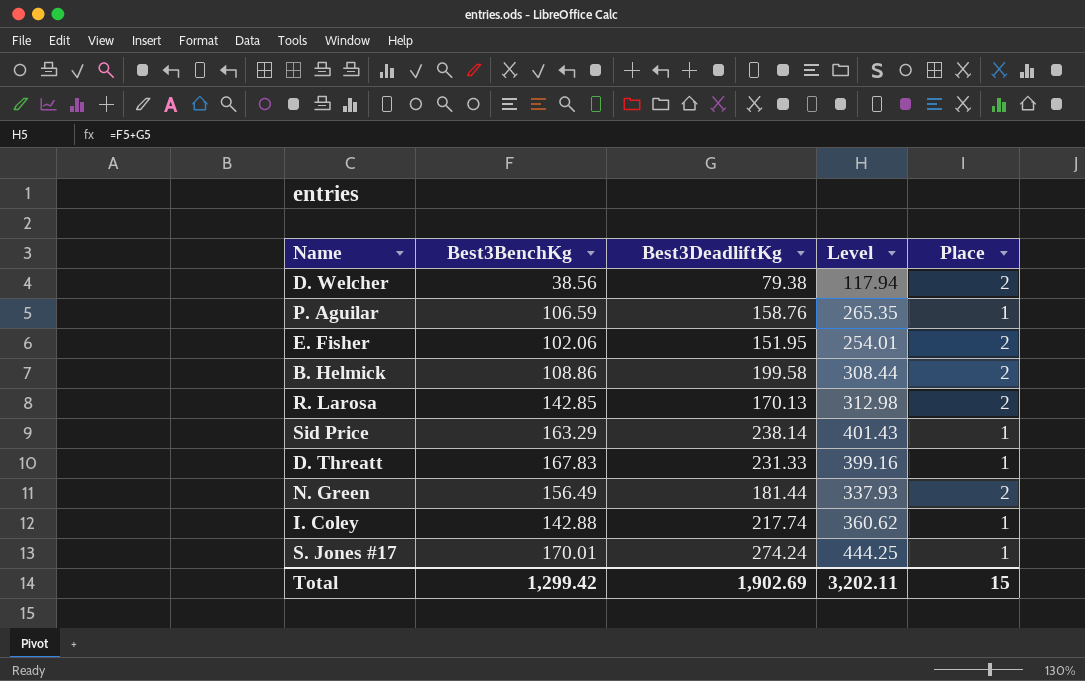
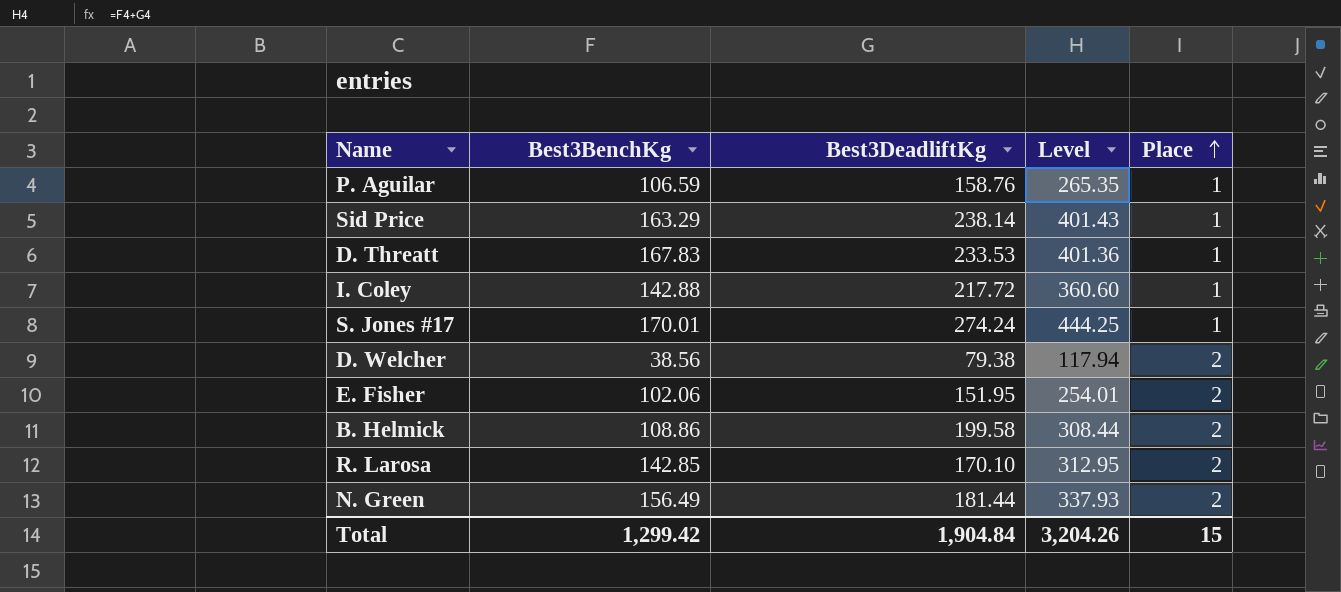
row order: none -> Place ascending
D. Threatt | Best3DeadliftKg: 231.33 -> 233.53
D. Threatt | Level: 399.16 -> 401.36
I. Coley | Best3DeadliftKg: 217.74 -> 217.72
I. Coley | Level: 360.62 -> 360.60
R. Larosa | Best3DeadliftKg: 170.13 -> 170.10
R. Larosa | Level: 312.98 -> 312.95
Total | Best3DeadliftKg: 1,902.69 -> 1,904.84
Total | Level: 3,202.11 -> 3,204.26

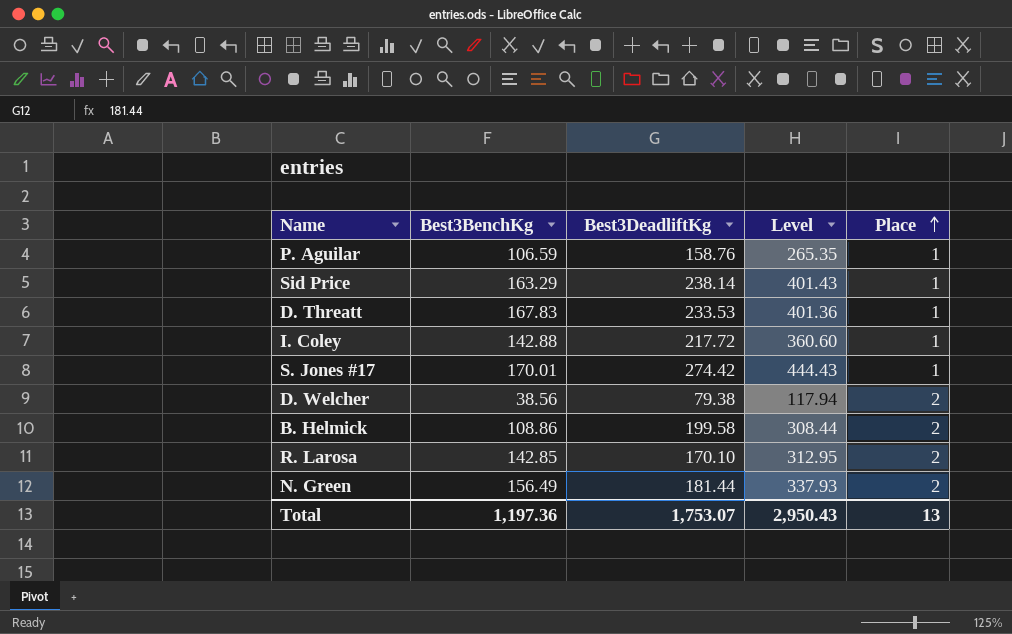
row E. Fisher: 102.06 | 151.95 | 254.01 | 2 -> none
S. Jones #17 | Best3DeadliftKg: 274.24 -> 274.42
S. Jones #17 | Level: 444.25 -> 444.43
Total | Best3BenchKg: 1,299.42 -> 1,197.36
Total | Best3DeadliftKg: 1,904.84 -> 1,753.07
Total | Level: 3,204.26 -> 2,950.43
Total | Place: 15 -> 13

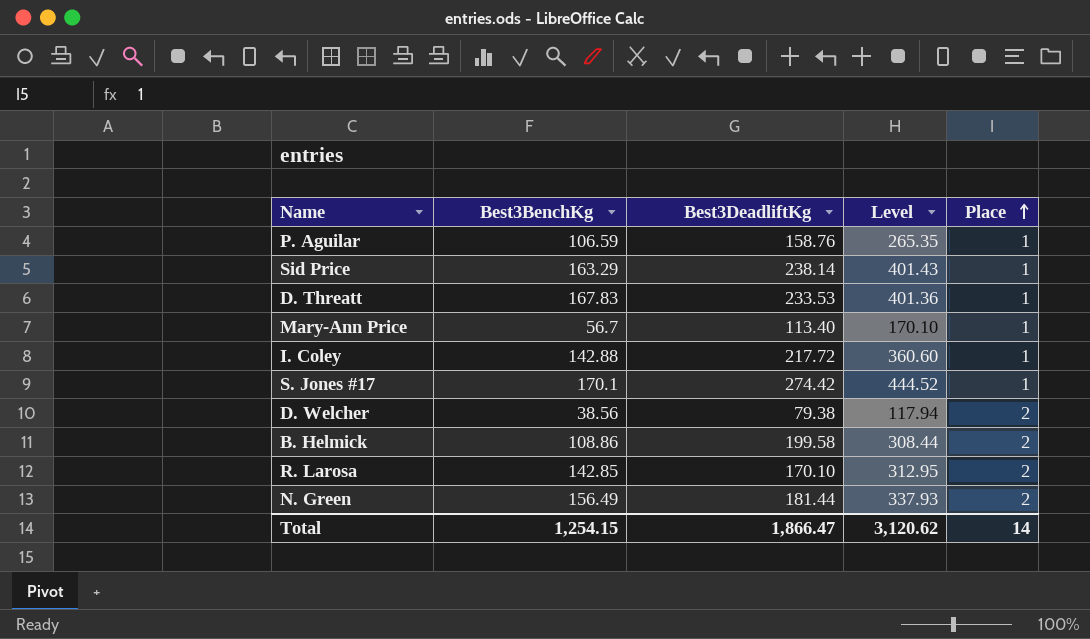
row Mary-Ann Price: none -> 56.7 | 113.40 | 170.10 | 1
S. Jones #17 | Best3BenchKg: 170.01 -> 170.1
S. Jones #17 | Level: 444.43 -> 444.52
Total | Best3BenchKg: 1,197.36 -> 1,254.15
Total | Best3DeadliftKg: 1,753.07 -> 1,866.47
Total | Level: 2,950.43 -> 3,120.62
Total | Place: 13 -> 14

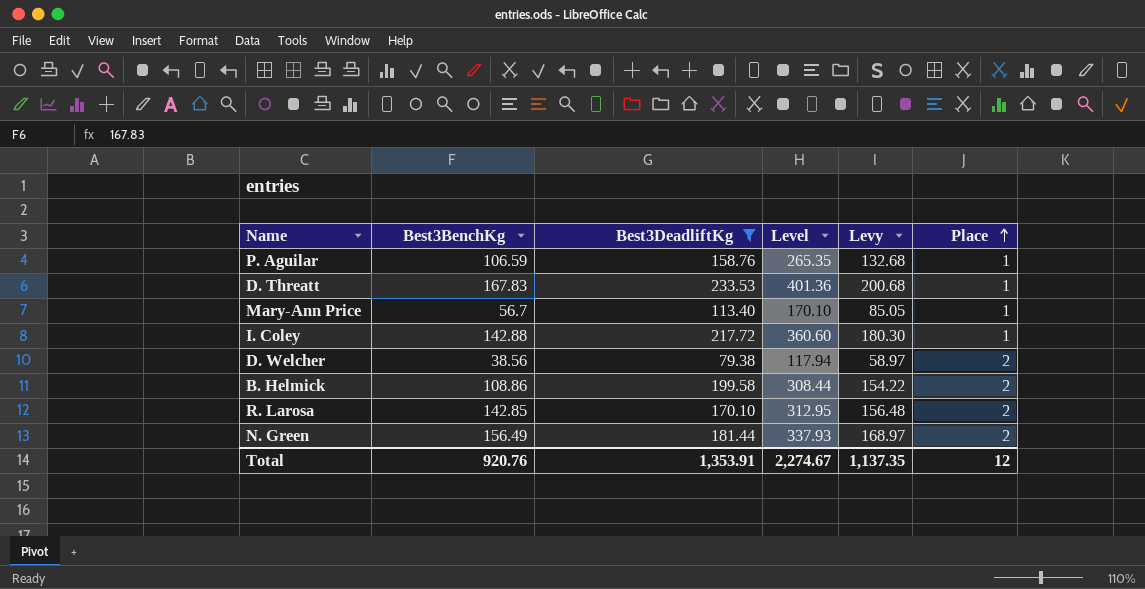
filter: none -> Best3DeadliftKg <= 233.53
column Levy | formula: none -> [Level] * 0.5
Total | Best3BenchKg: 1,254.15 -> 920.76
Total | Best3DeadliftKg: 1,866.47 -> 1,353.91
Total | Level: 3,120.62 -> 2,274.67
Total | Place: 14 -> 12

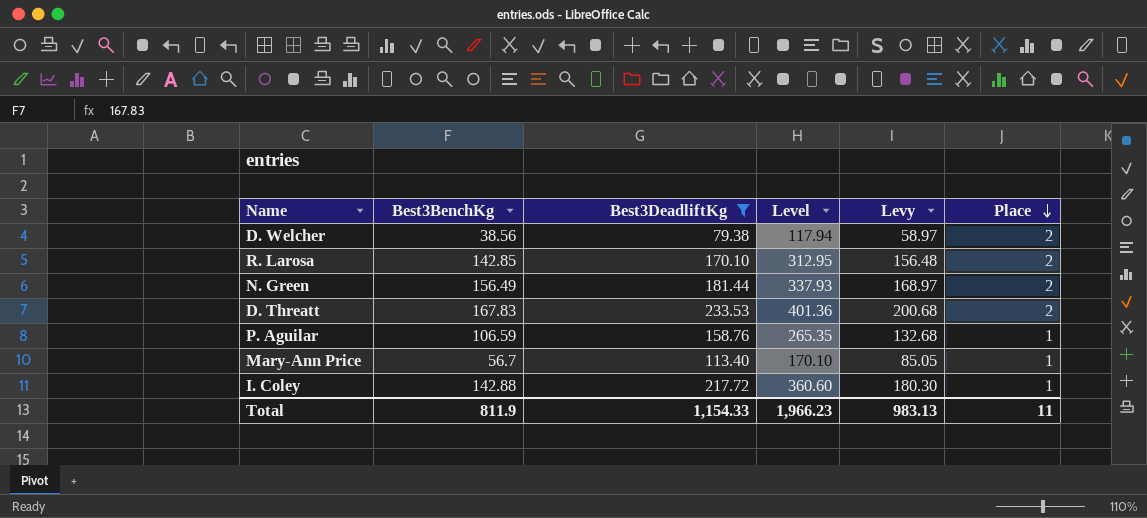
row order: Place ascending -> Place descending
row B. Helmick: 108.86 | 199.58 | 308.44 | 154.22 | 2 -> none
D. Threatt | Place: 1 -> 2
Total | Best3BenchKg: 920.76 -> 811.9
Total | Best3DeadliftKg: 1,353.91 -> 1,154.33
Total | Level: 2,274.67 -> 1,966.23
Total | Levy: 1,137.35 -> 983.13
Total | Place: 12 -> 11

